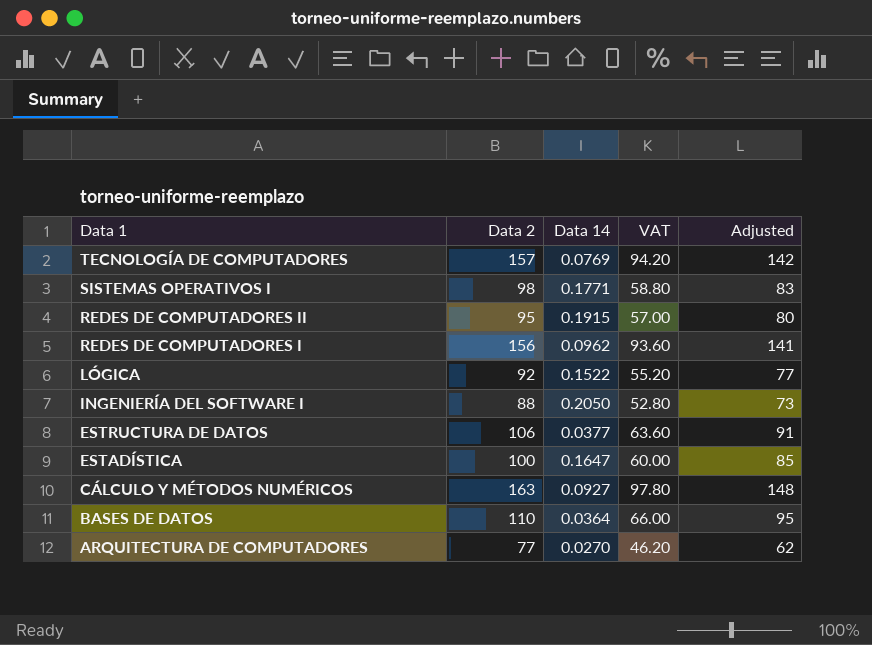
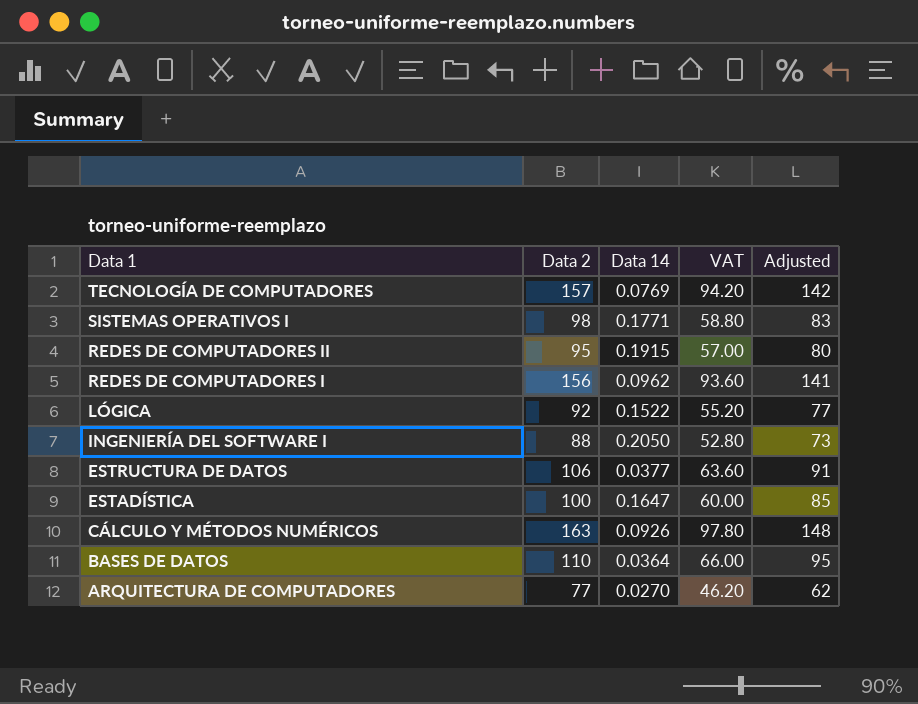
CÁLCULO Y MÉTODOS NUMÉRICOS | Data 14: 0.0927 -> 0.0926

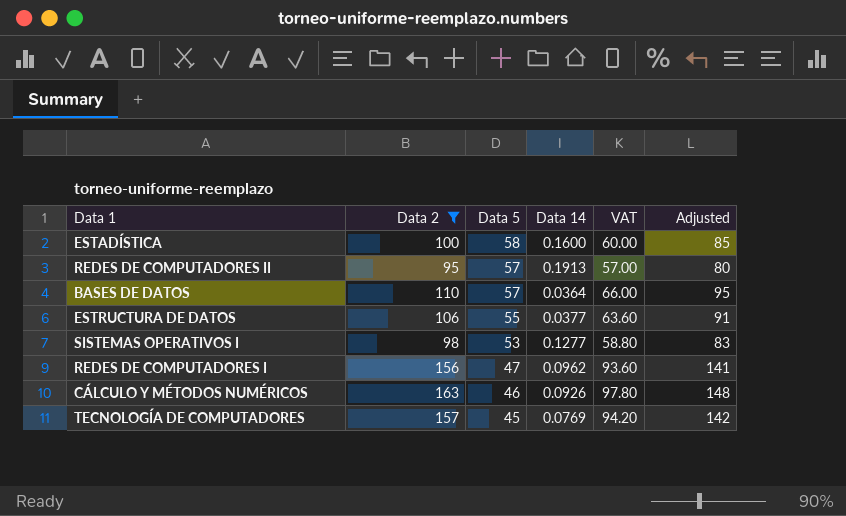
filter: none -> Data 2 >= 95
row order: Data 1 descending -> Data 5 descending
column Data 5 | position: none -> 3
ESTADÍSTICA | Data 14: 0.1647 -> 0.1600
REDES DE COMPUTADORES II | Data 14: 0.1915 -> 0.1913
SISTEMAS OPERATIVOS I | Data 14: 0.1771 -> 0.1277

